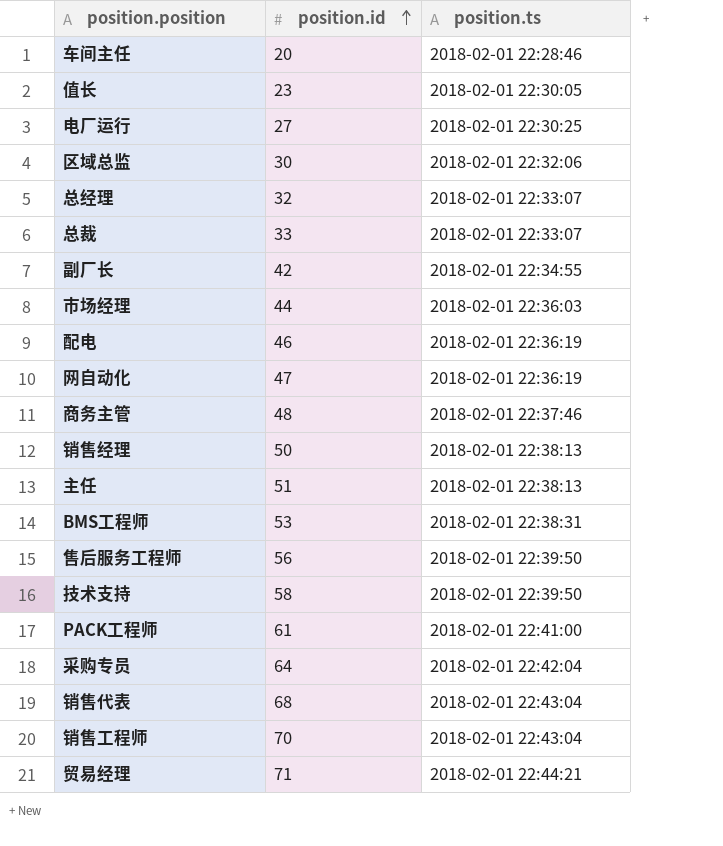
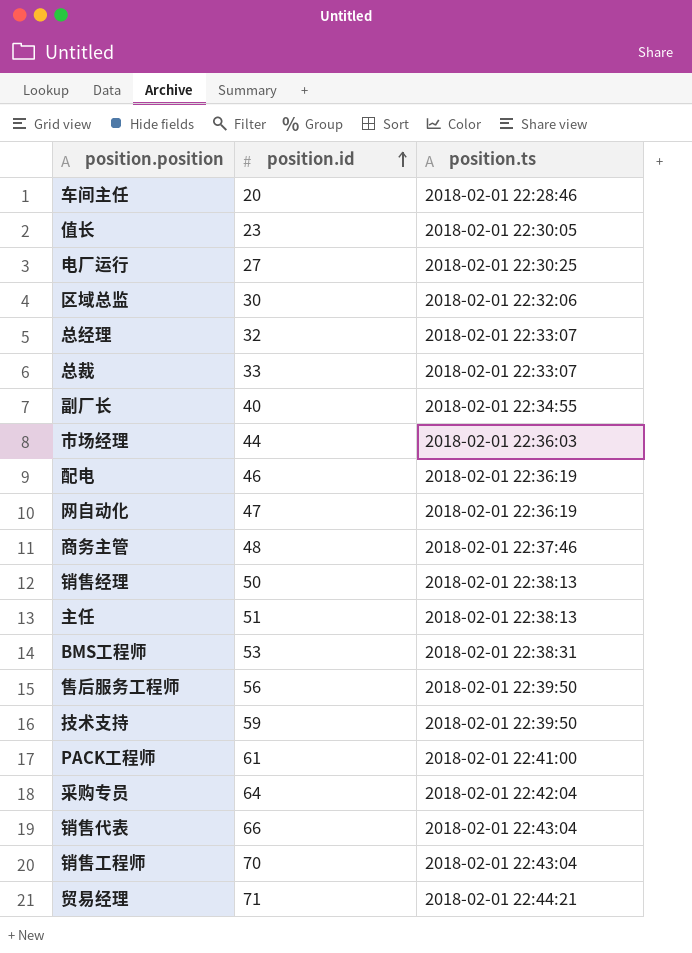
副厂长 | position.id: 42 -> 40
技术支持 | position.id: 58 -> 59
销售代表 | position.id: 68 -> 66

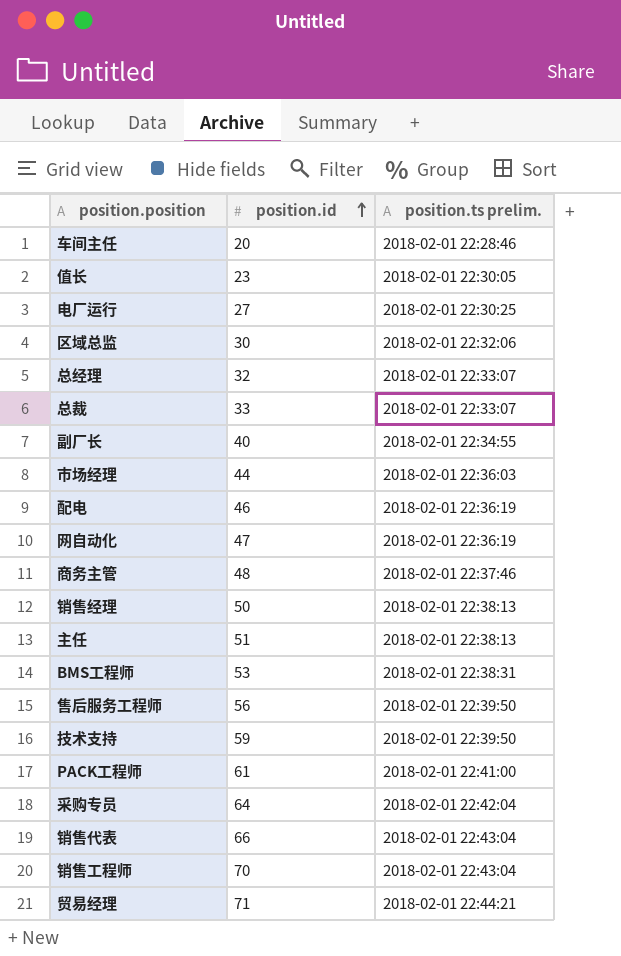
column name: position.ts -> position.ts prelim.

